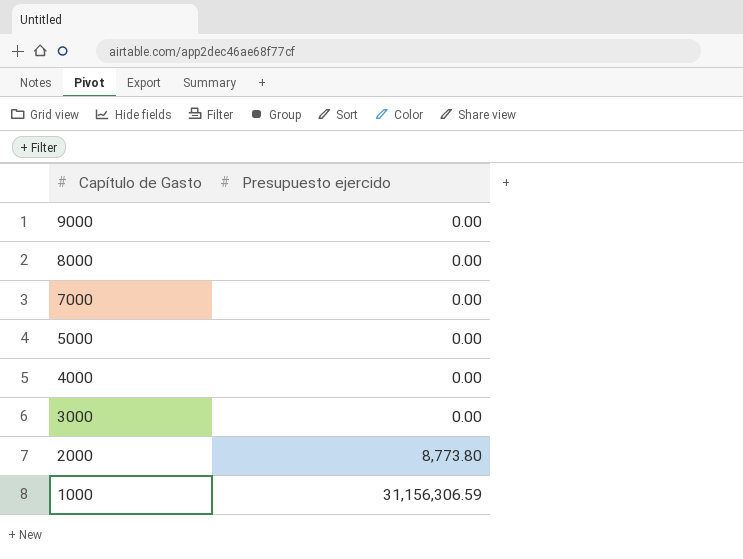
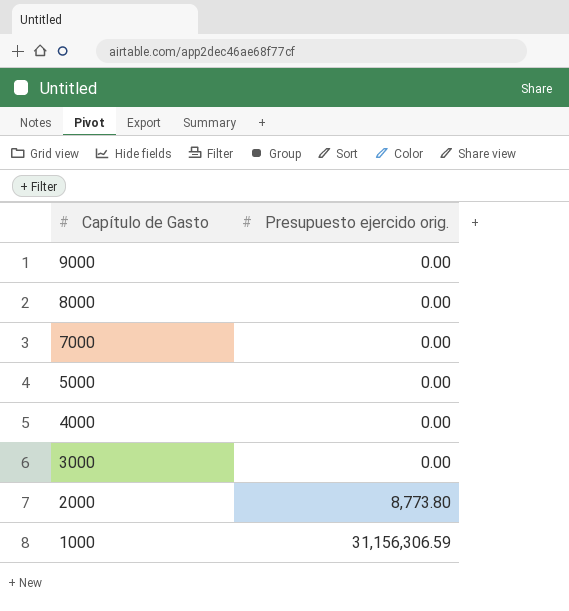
column name: Presupuesto ejercido -> Presupuesto ejercido orig.

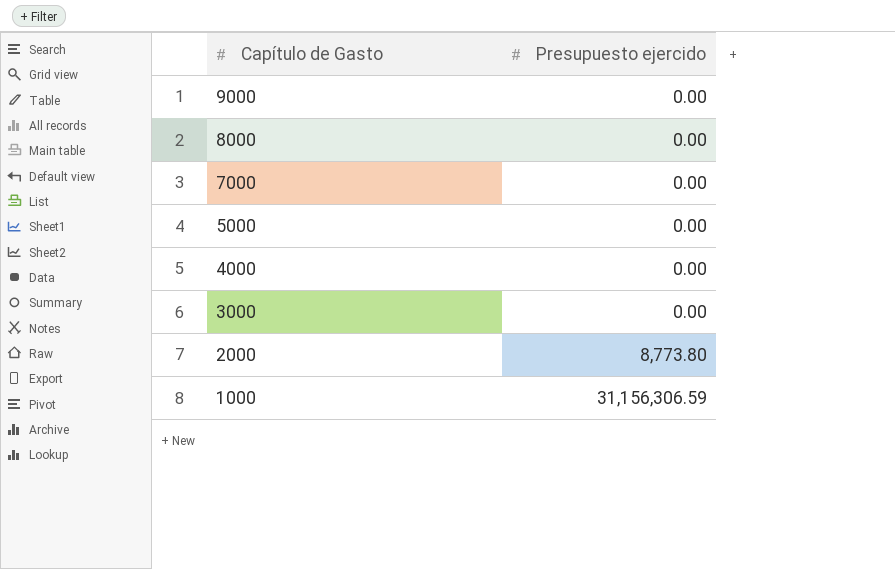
column name: Presupuesto ejercido orig. -> Presupuesto ejercido

